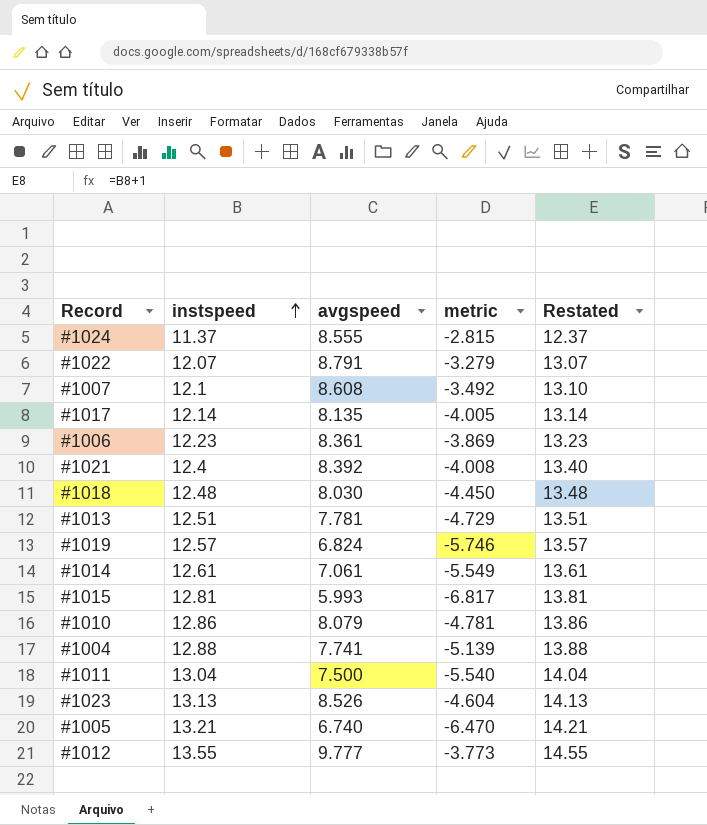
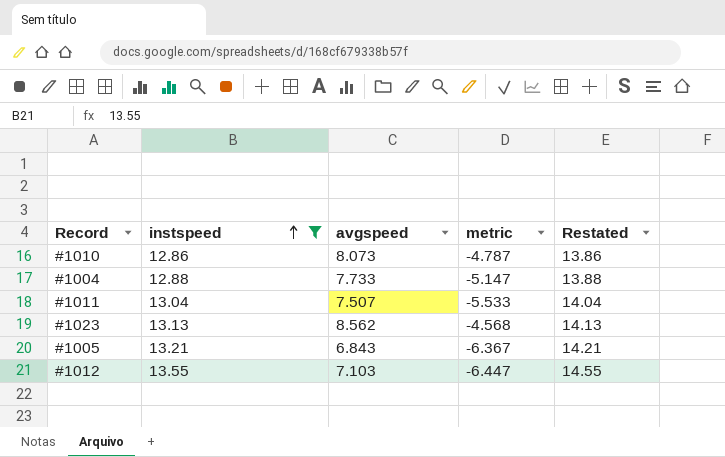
filter: none -> instspeed >= 12.86
#1010 | avgspeed: 8.079 -> 8.073
#1010 | metric: -4.781 -> -4.787
#1004 | avgspeed: 7.741 -> 7.733
#1004 | metric: -5.139 -> -5.147
#1011 | avgspeed: 7.500 -> 7.507
#1011 | metric: -5.540 -> -5.533
#1023 | avgspeed: 8.526 -> 8.562
#1023 | metric: -4.604 -> -4.568
#1005 | avgspeed: 6.740 -> 6.843
#1005 | metric: -6.470 -> -6.367
#1012 | avgspeed: 9.777 -> 7.103
#1012 | metric: -3.773 -> -6.447

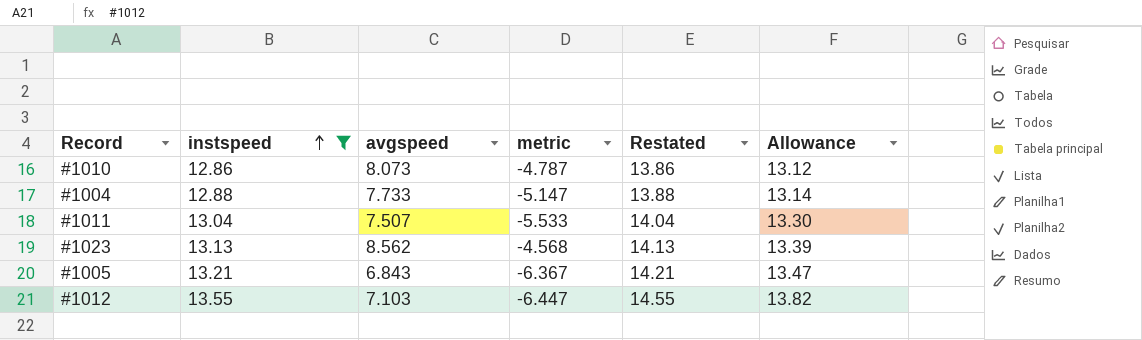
column Allowance | formula: none -> [instspeed] * 1.02

